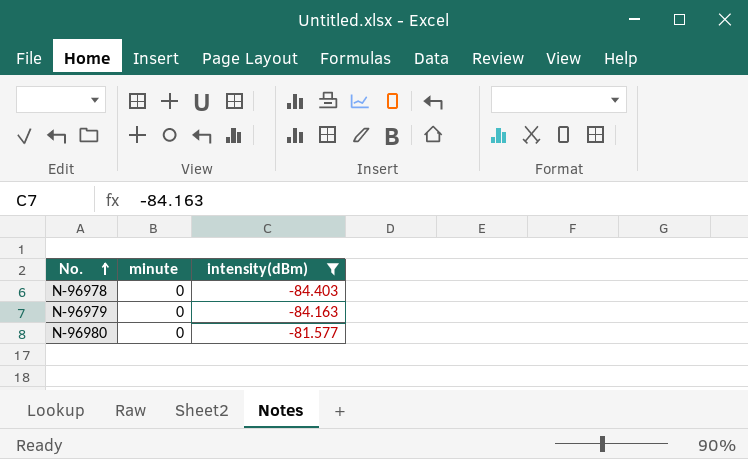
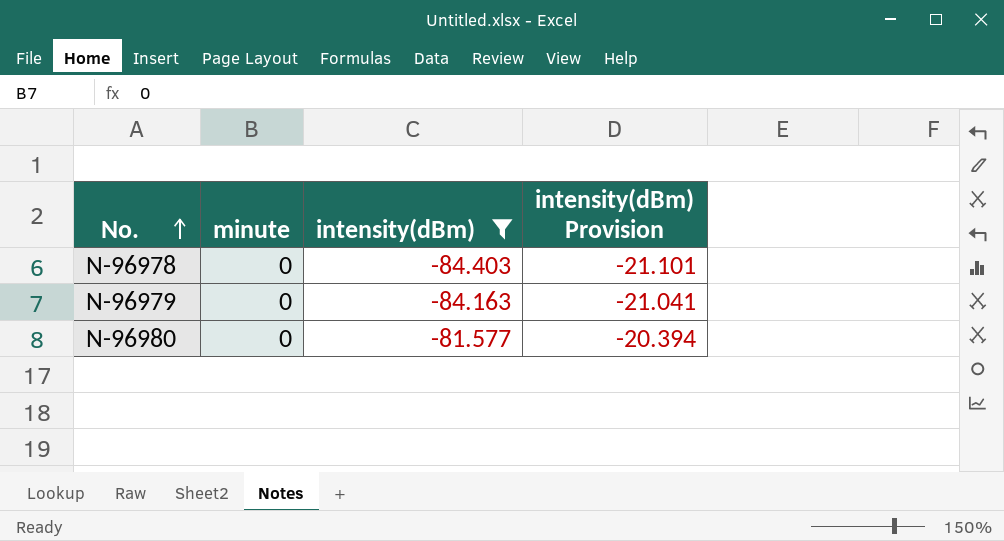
column intensity(dBm) Provision | formula: none -> [intensity(dBm)] * 0.25

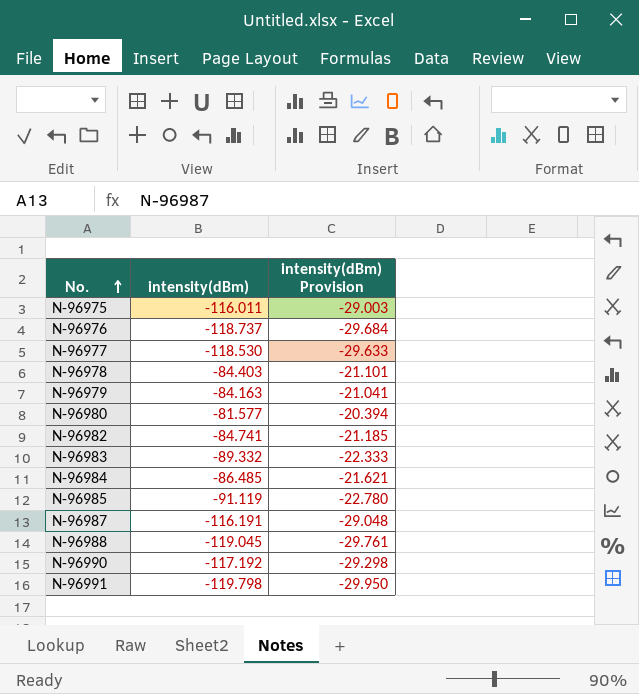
filter: intensity(dBm) >= -84.403 -> none
column minute | position: 2 -> none

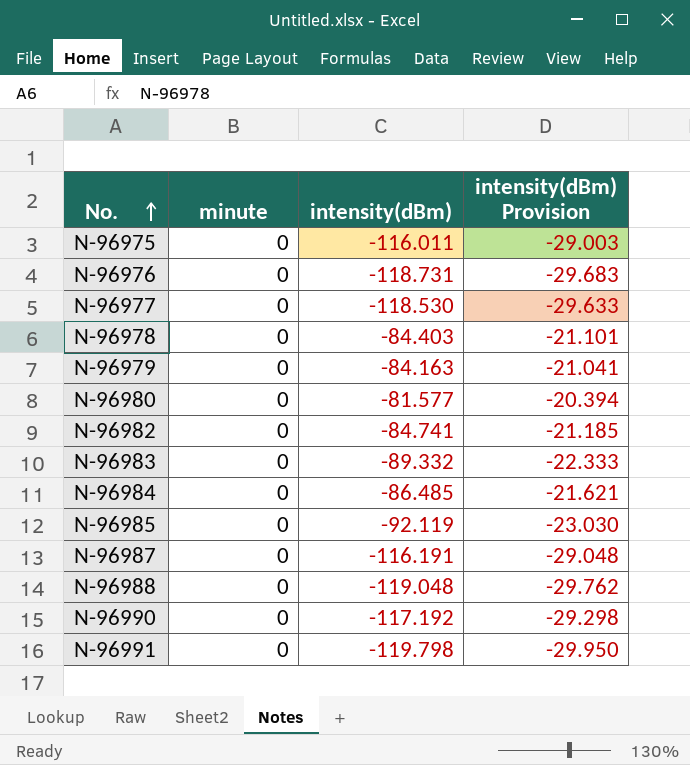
column minute | position: none -> 2
N-96976 | intensity(dBm): -118.737 -> -118.731
N-96976 | intensity(dBm) Provision: -29.684 -> -29.683
N-96985 | intensity(dBm): -91.119 -> -92.119
N-96985 | intensity(dBm) Provision: -22.780 -> -23.030
N-96988 | intensity(dBm): -119.045 -> -119.048
N-96988 | intensity(dBm) Provision: -29.761 -> -29.762

